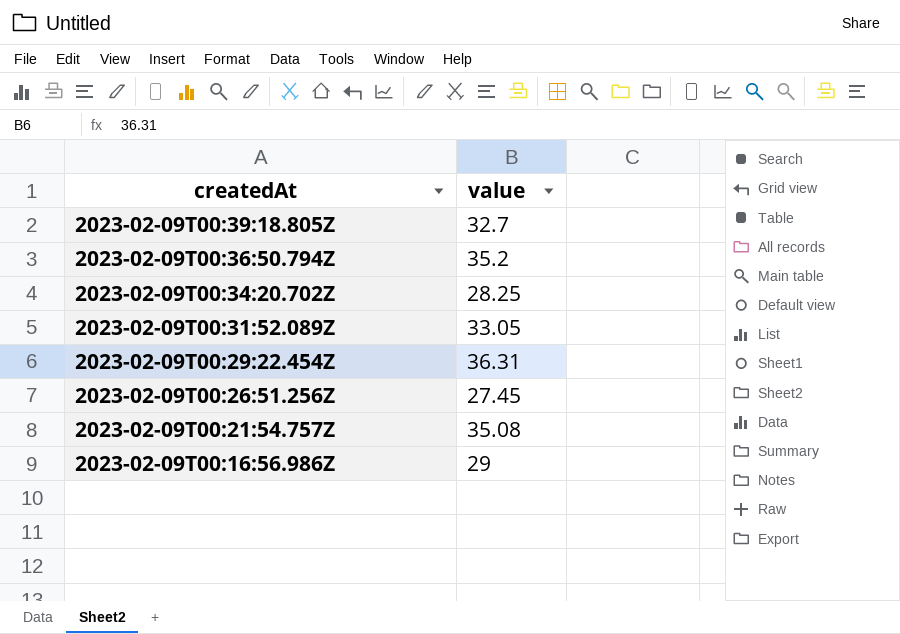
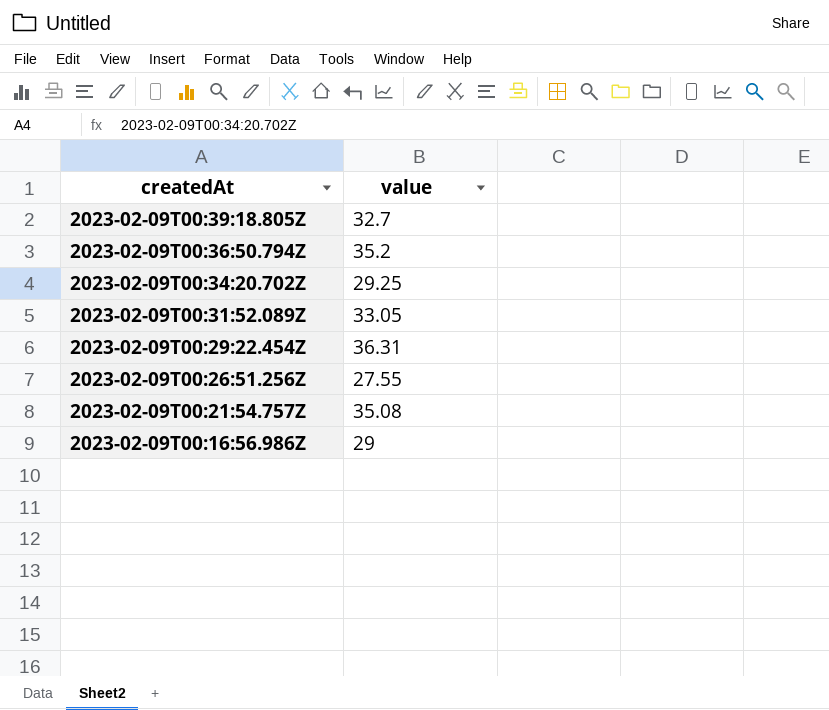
2023-02-09T00:34:20.702Z | value: 28.25 -> 29.25
2023-02-09T00:26:51.256Z | value: 27.45 -> 27.55

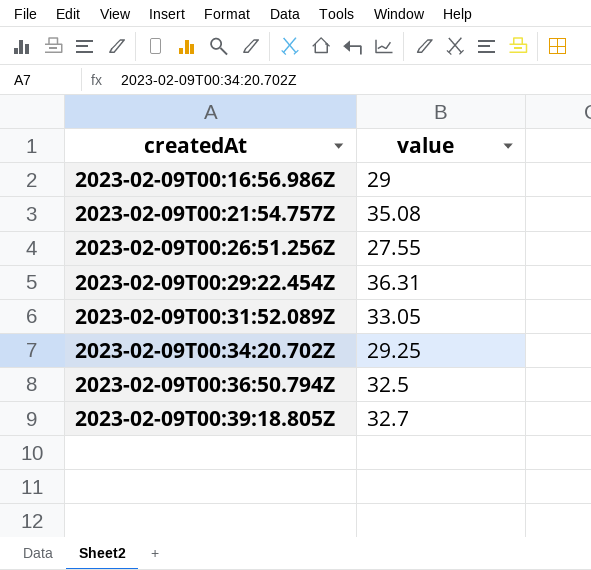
row order: createdAt descending -> createdAt ascending
2023-02-09T00:36:50.794Z | value: 35.2 -> 32.5

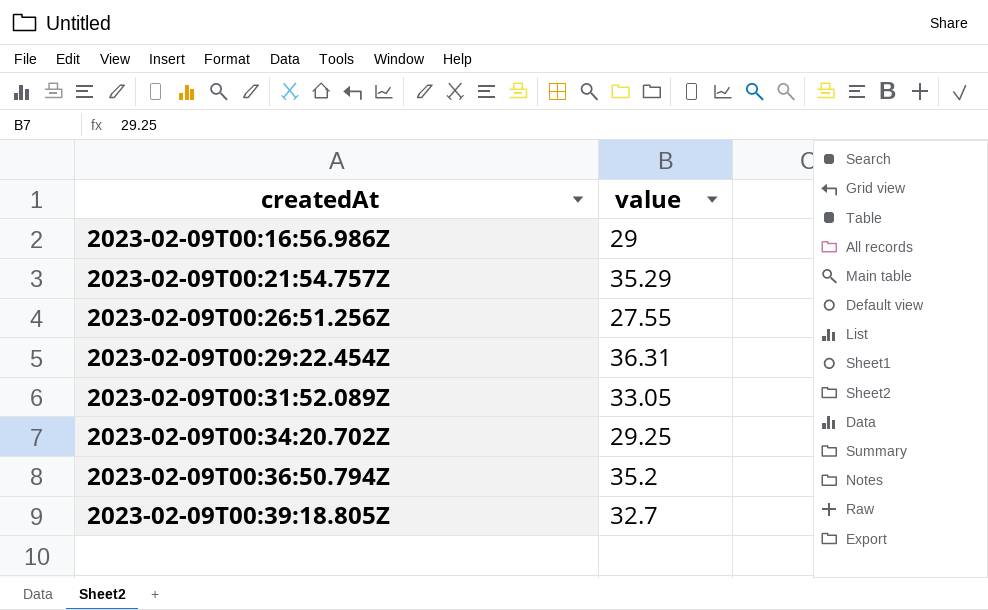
2023-02-09T00:21:54.757Z | value: 35.08 -> 35.29
2023-02-09T00:36:50.794Z | value: 32.5 -> 35.2

